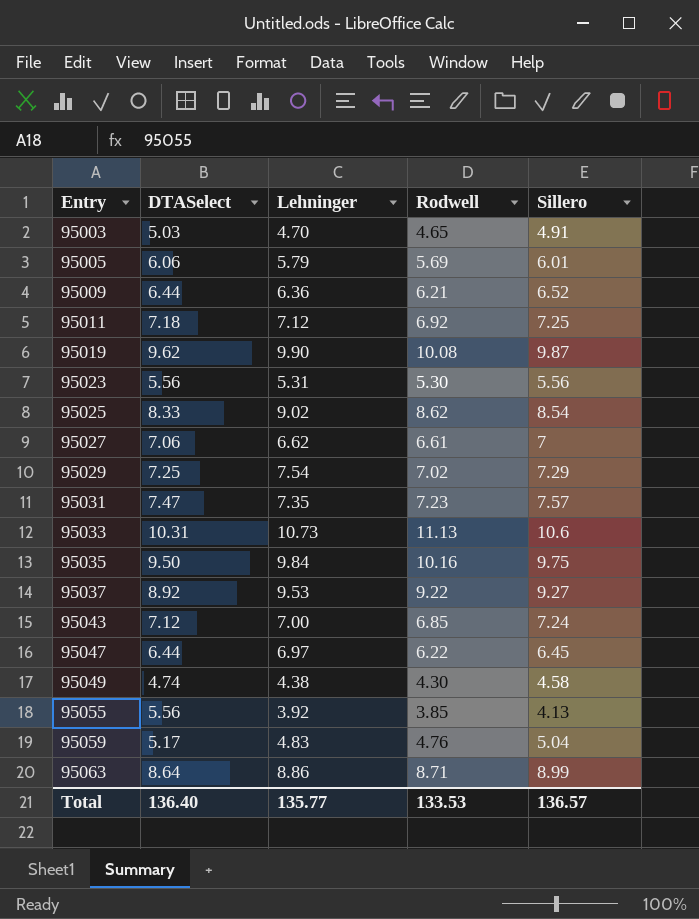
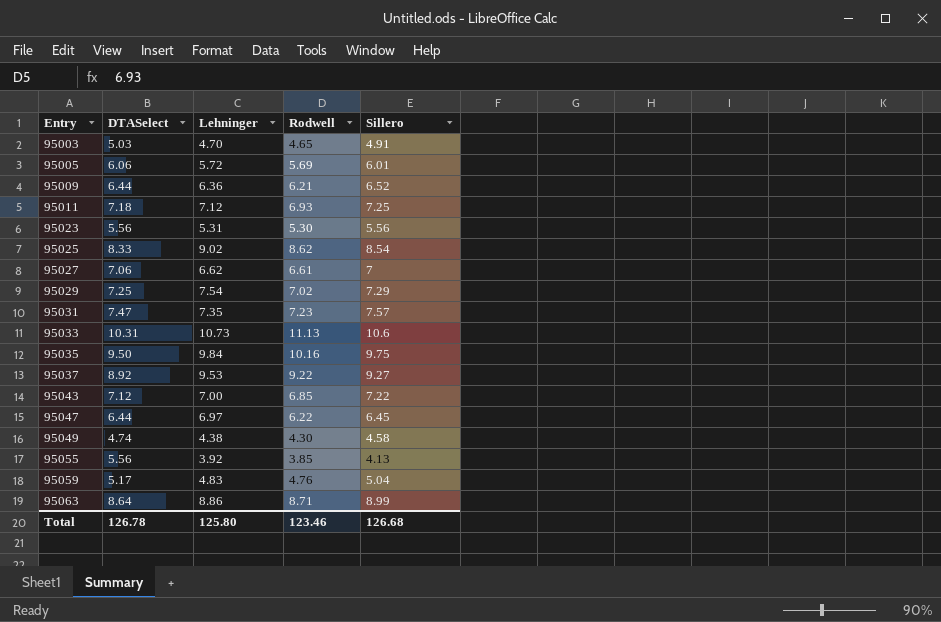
row 95019: 9.62 | 9.90 | 10.08 | 9.87 -> none
95005 | Lehninger: 5.79 -> 5.72
95011 | Rodwell: 6.92 -> 6.93
95043 | Sillero: 7.24 -> 7.22
Total | DTASelect: 136.40 -> 126.78
Total | Lehninger: 135.77 -> 125.80
Total | Rodwell: 133.53 -> 123.46
Total | Sillero: 136.57 -> 126.68

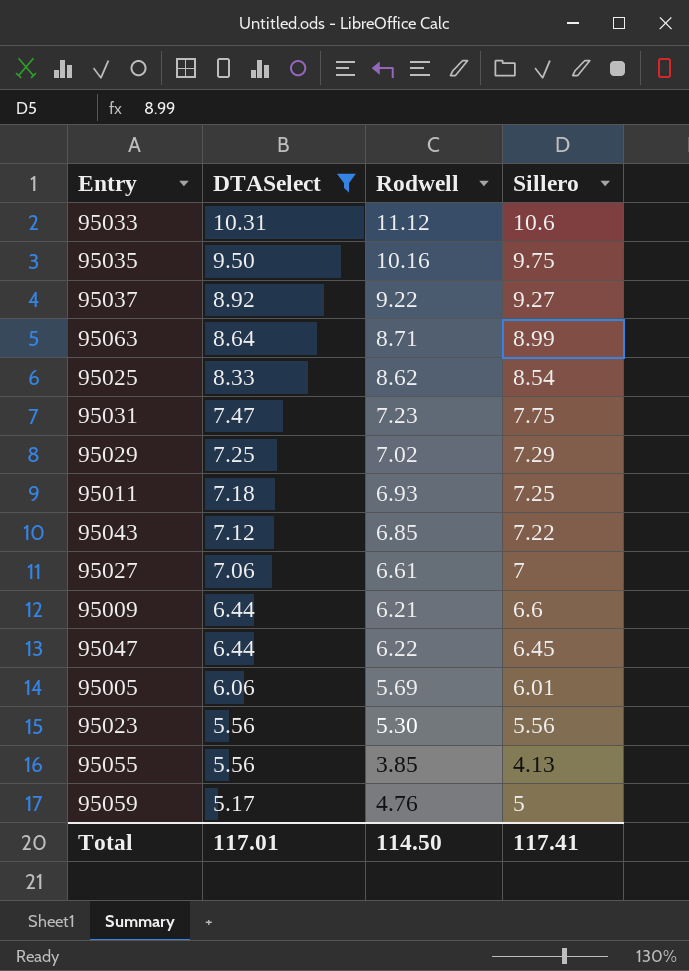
filter: none -> DTASelect >= 5.17
row order: Entry ascending -> DTASelect descending
column Lehninger | position: 3 -> none
95033 | Rodwell: 11.13 -> 11.12
95031 | Sillero: 7.57 -> 7.75
95009 | Sillero: 6.52 -> 6.6
95059 | Sillero: 5.04 -> 5
Total | DTASelect: 126.78 -> 117.01
Total | Rodwell: 123.46 -> 114.50
Total | Sillero: 126.68 -> 117.41

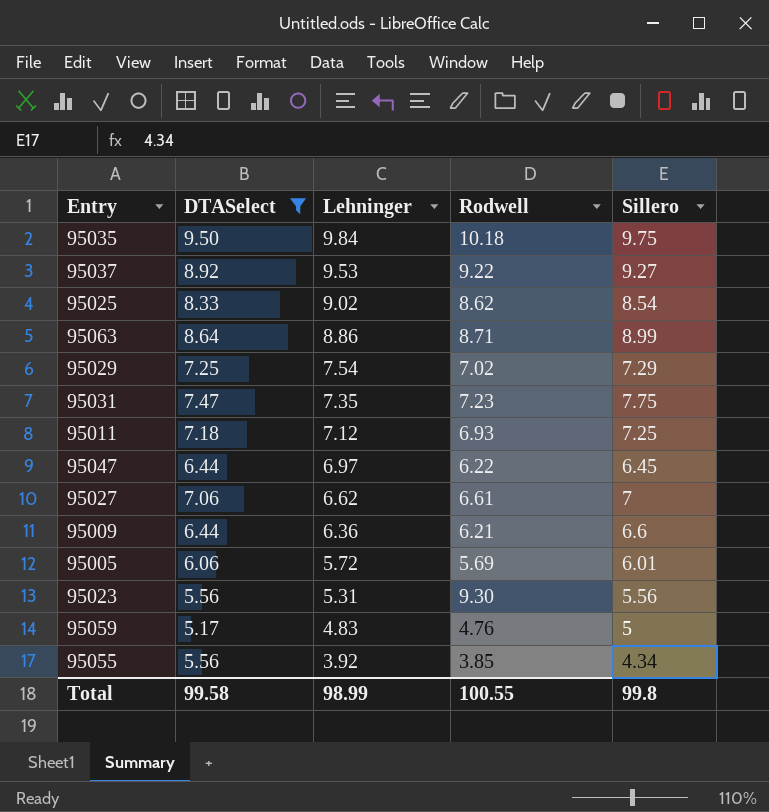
row order: DTASelect descending -> Lehninger descending
column Lehninger | position: none -> 3
row 95033: 10.31 | 11.12 | 10.6 -> none
row 95043: 7.12 | 6.85 | 7.22 -> none
95035 | Rodwell: 10.16 -> 10.18
95023 | Rodwell: 5.30 -> 9.30
95055 | Sillero: 4.13 -> 4.34
Total | DTASelect: 117.01 -> 99.58
Total | Rodwell: 114.50 -> 100.55
Total | Sillero: 117.41 -> 99.8

